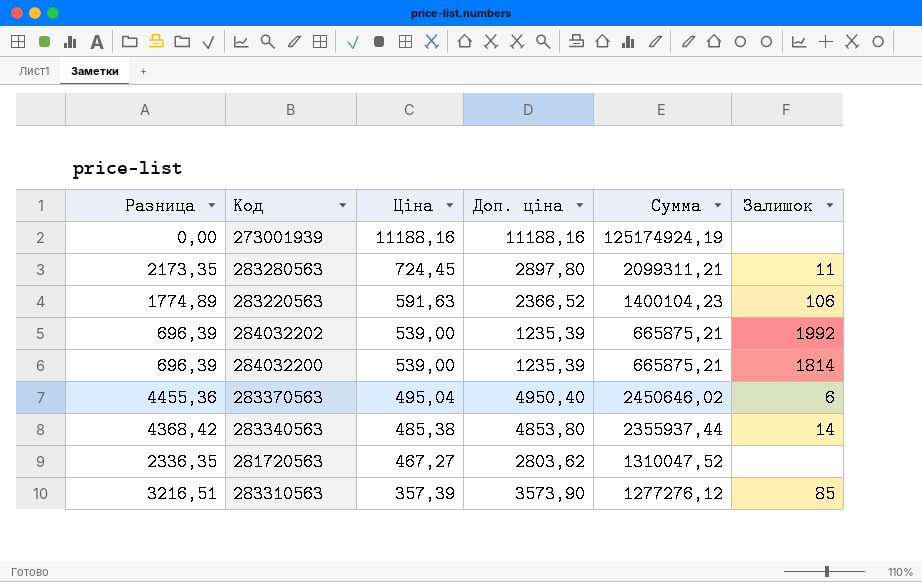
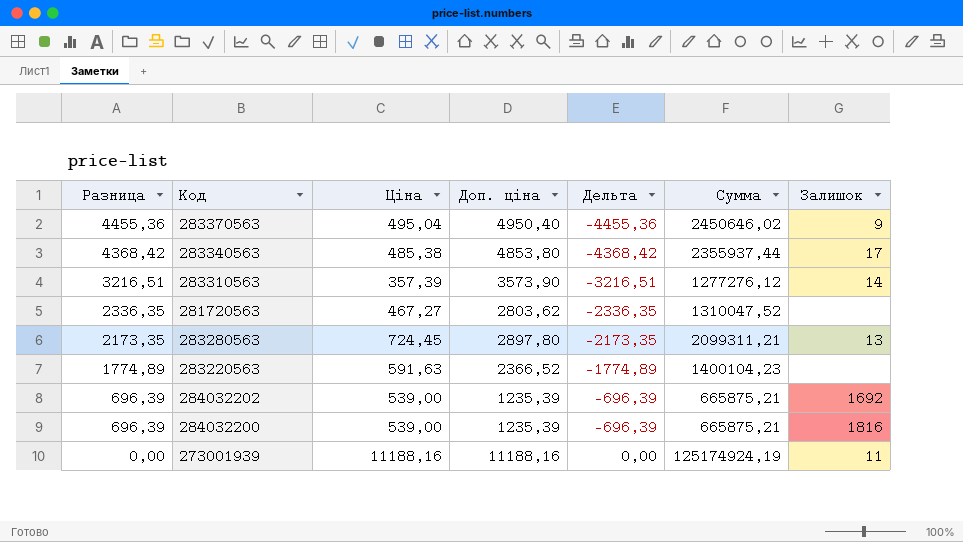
row order: Ціна descending -> Разница descending
column Дельта | formula: none -> [Ціна] - [Доп. ціна]
283370563 | Залишок: 6 -> 9
283340563 | Залишок: 14 -> 17
283310563 | Залишок: 85 -> 14
283280563 | Залишок: 11 -> 13
283220563 | Залишок: 106 -> none
284032202 | Залишок: 1992 -> 1692
284032200 | Залишок: 1814 -> 1816
273001939 | Залишок: none -> 11

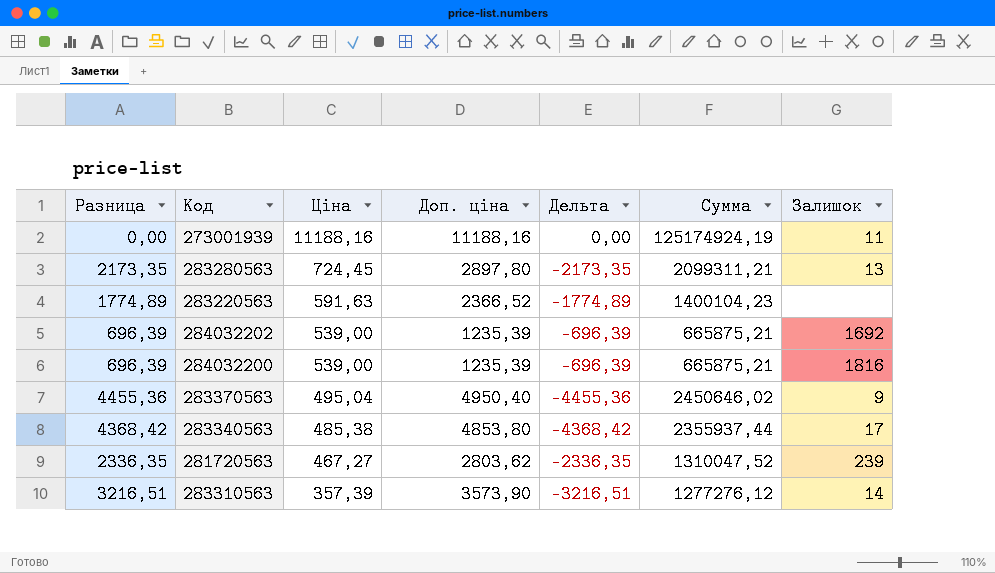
row order: Разница descending -> Ціна descending
281720563 | Залишок: none -> 239

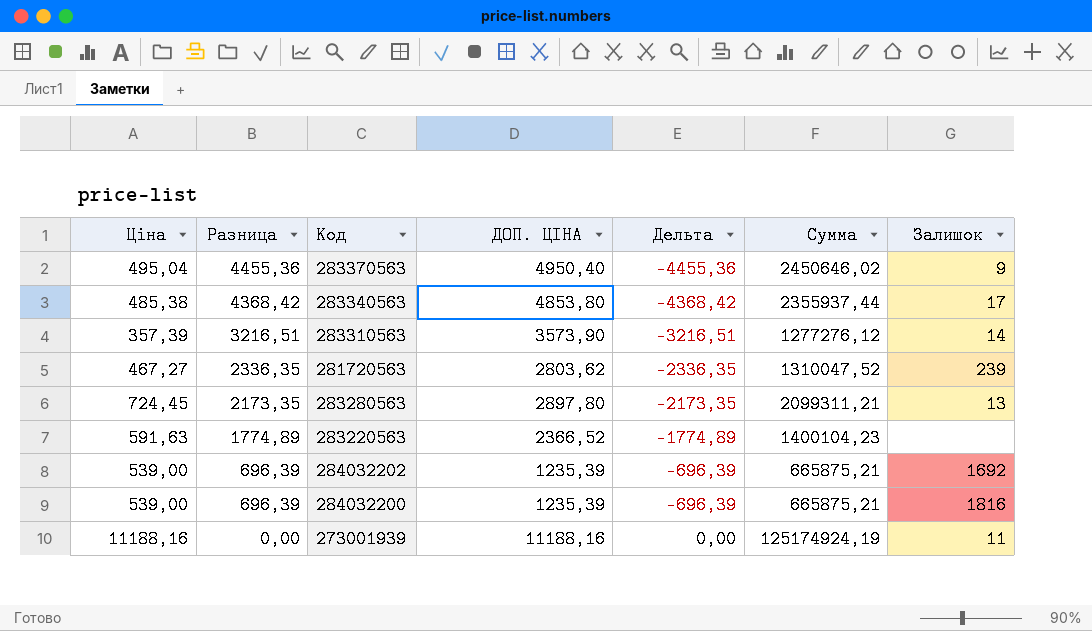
row order: Ціна descending -> Разница descending
column Ціна | position: 3 -> 1
column name: Доп. ціна -> ДОП. ЦІНА

